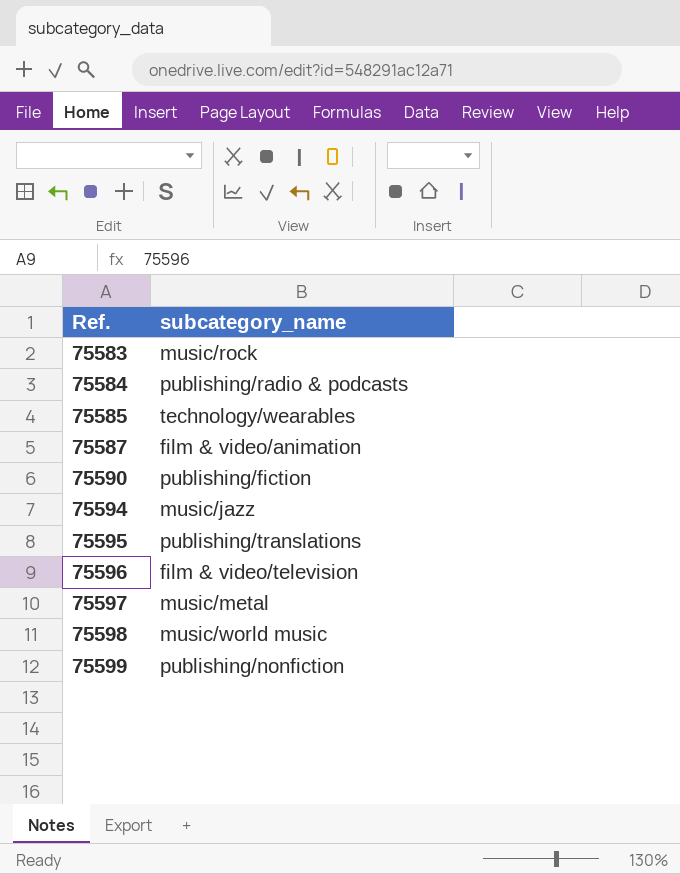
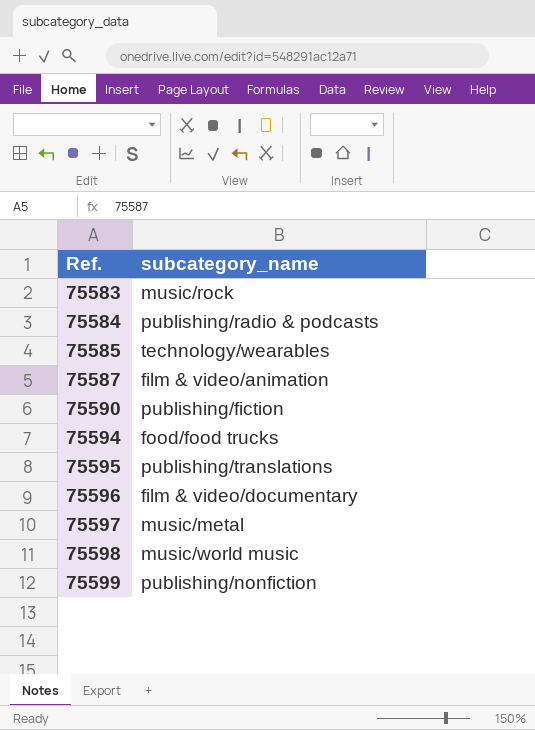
75594 | subcategory_name: music/jazz -> food/food trucks
75596 | subcategory_name: film & video/television -> film & video/documentary

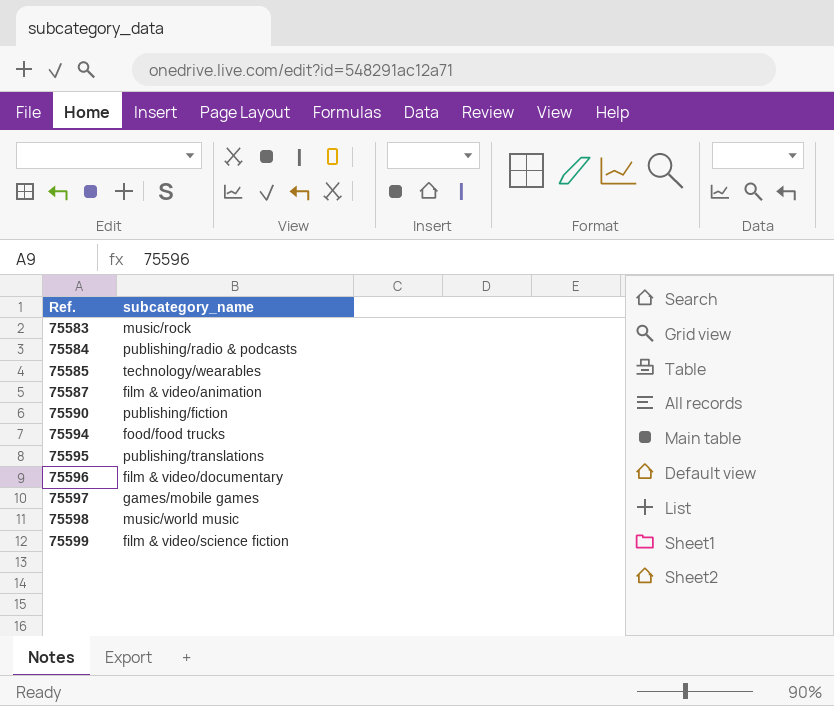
75597 | subcategory_name: music/metal -> games/mobile games
75599 | subcategory_name: publishing/nonfiction -> film & video/science fiction

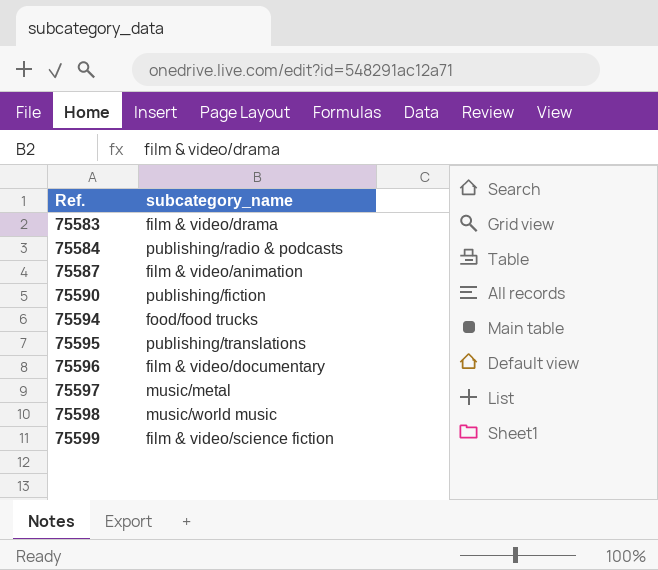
row 75585: technology/wearables -> none
75583 | subcategory_name: music/rock -> film & video/drama
75597 | subcategory_name: games/mobile games -> music/metal

